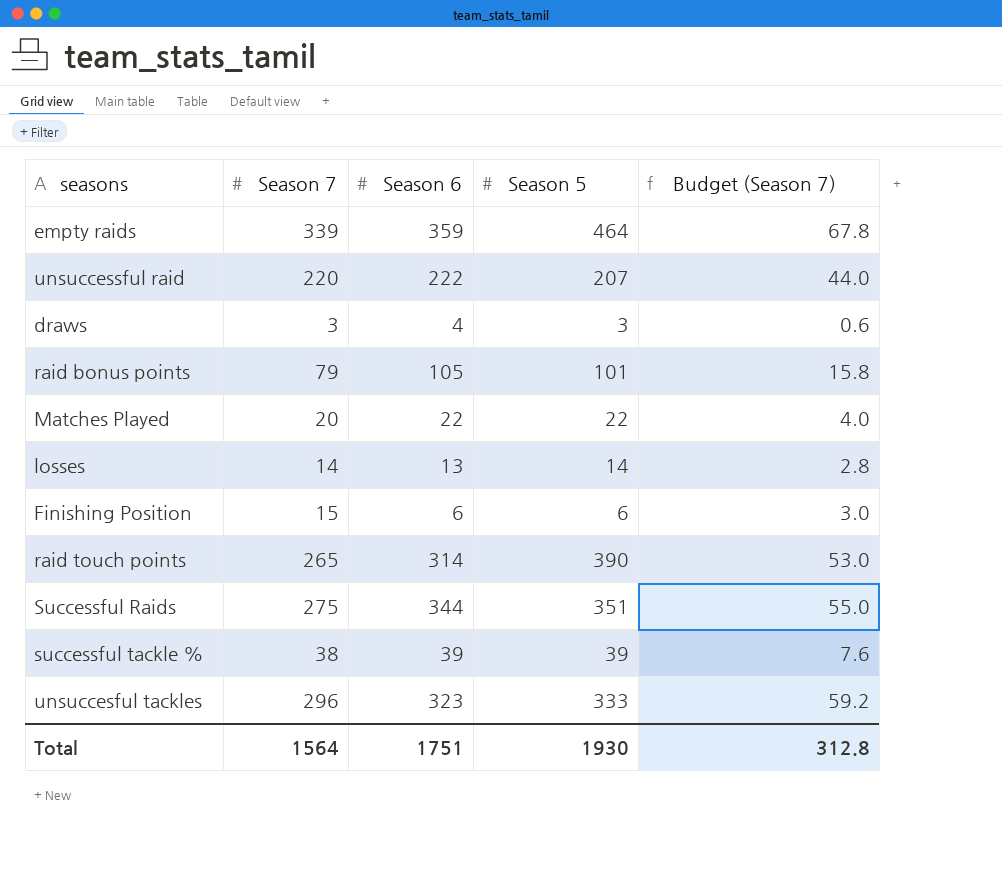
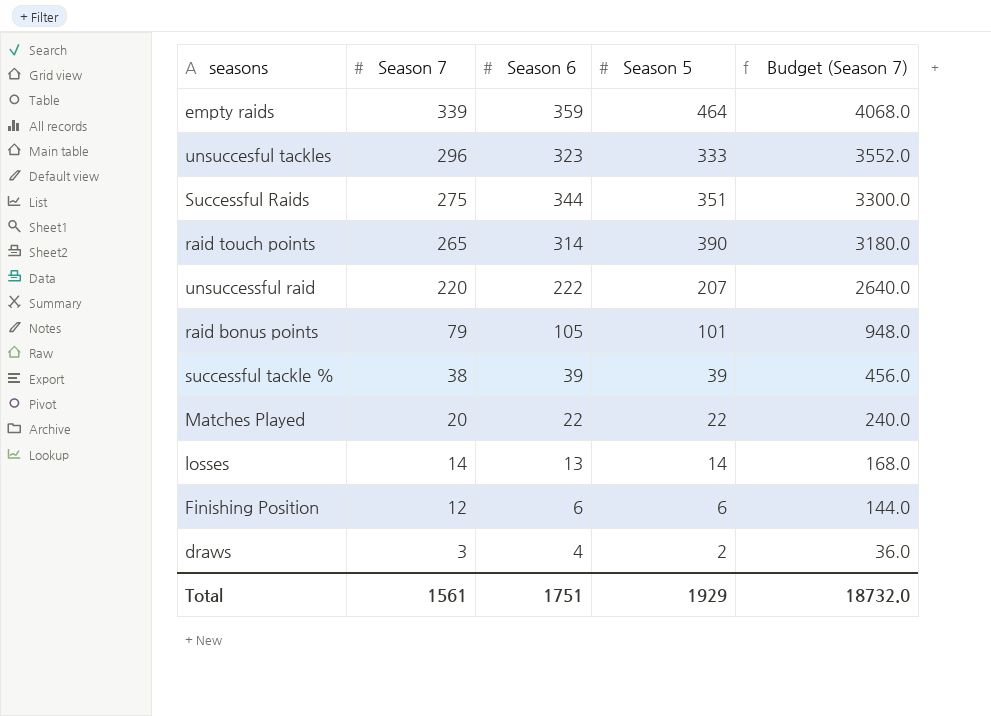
row order: none -> Season 7 descending
column Budget (Season 7) | formula: [Season 7] * 0.2 -> [Season 7] * 12
Finishing Position | Season 7: 15 -> 12
draws | Season 5: 3 -> 2
Total | Season 7: 1564 -> 1561
Total | Season 5: 1930 -> 1929
Total | Budget (Season 7): 312.8 -> 18732.0

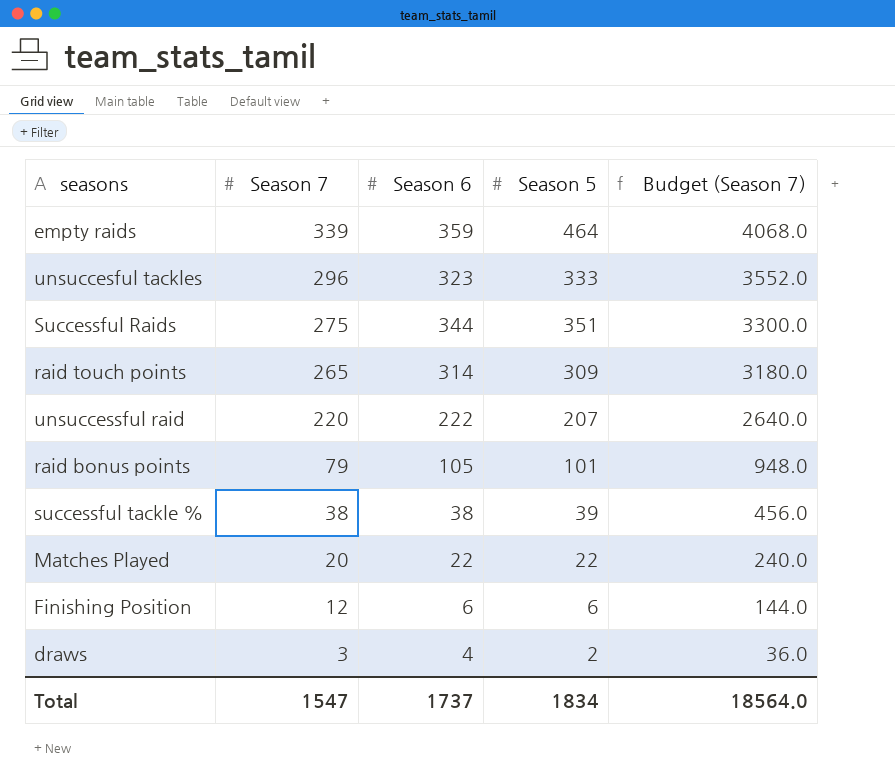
row losses: 14 | 13 | 14 | 168.0 -> none
raid touch points | Season 5: 390 -> 309
successful tackle % | Season 6: 39 -> 38
Total | Season 7: 1561 -> 1547
Total | Season 6: 1751 -> 1737
Total | Season 5: 1929 -> 1834
Total | Budget (Season 7): 18732.0 -> 18564.0

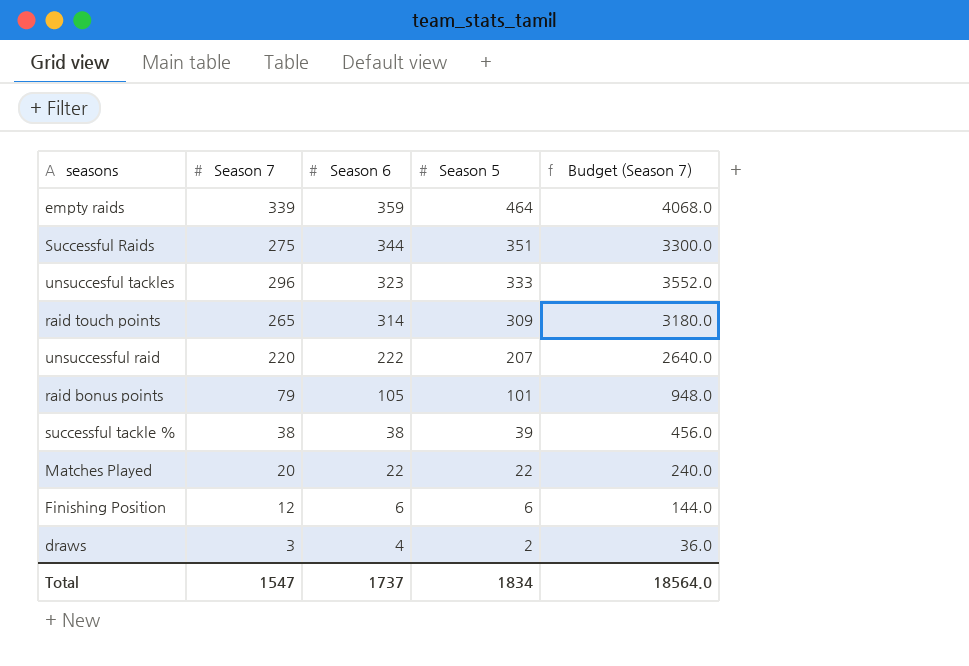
row order: Season 7 descending -> Season 6 descending

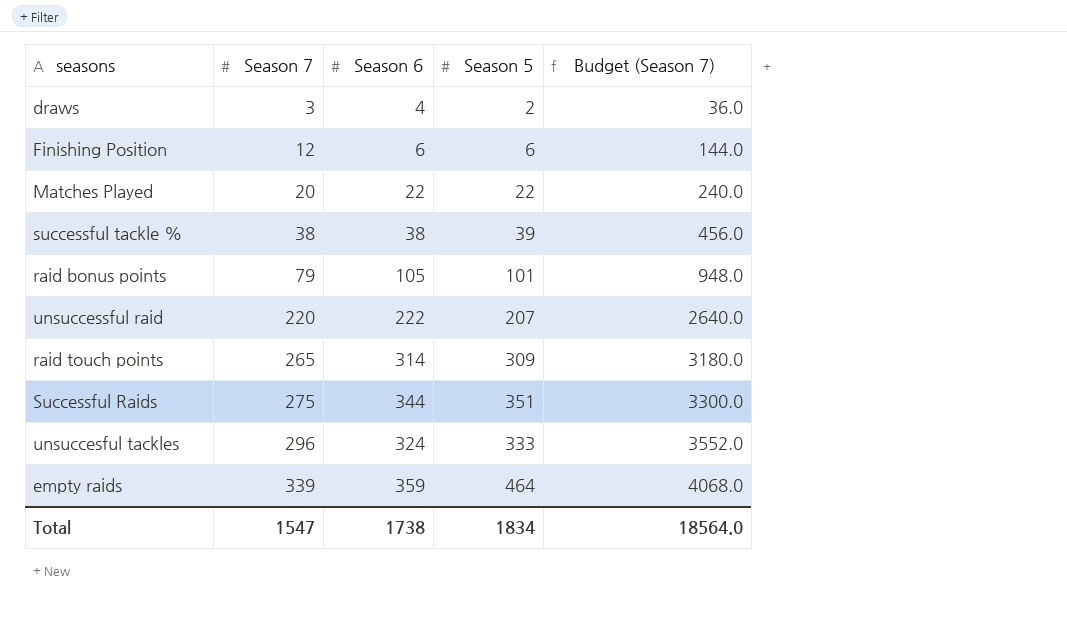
row order: Season 6 descending -> Season 7 ascending
unsuccesful tackles | Season 6: 323 -> 324
Total | Season 6: 1737 -> 1738

